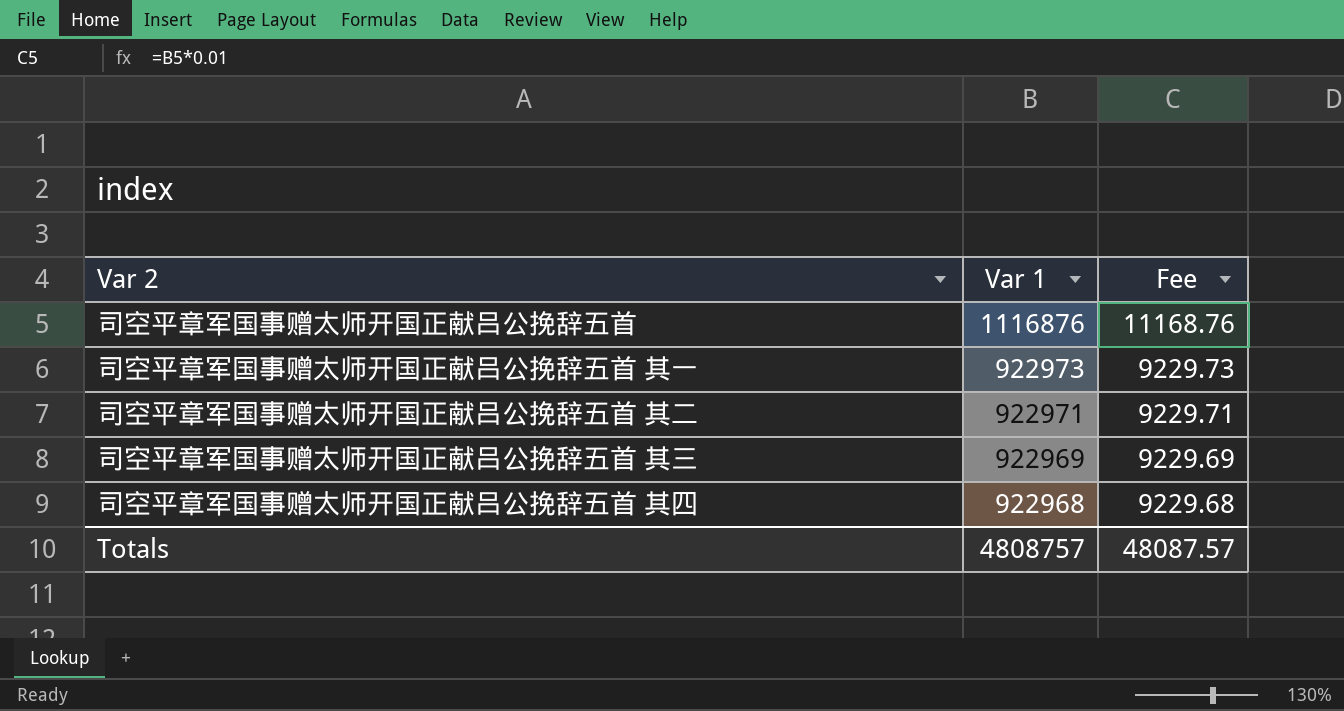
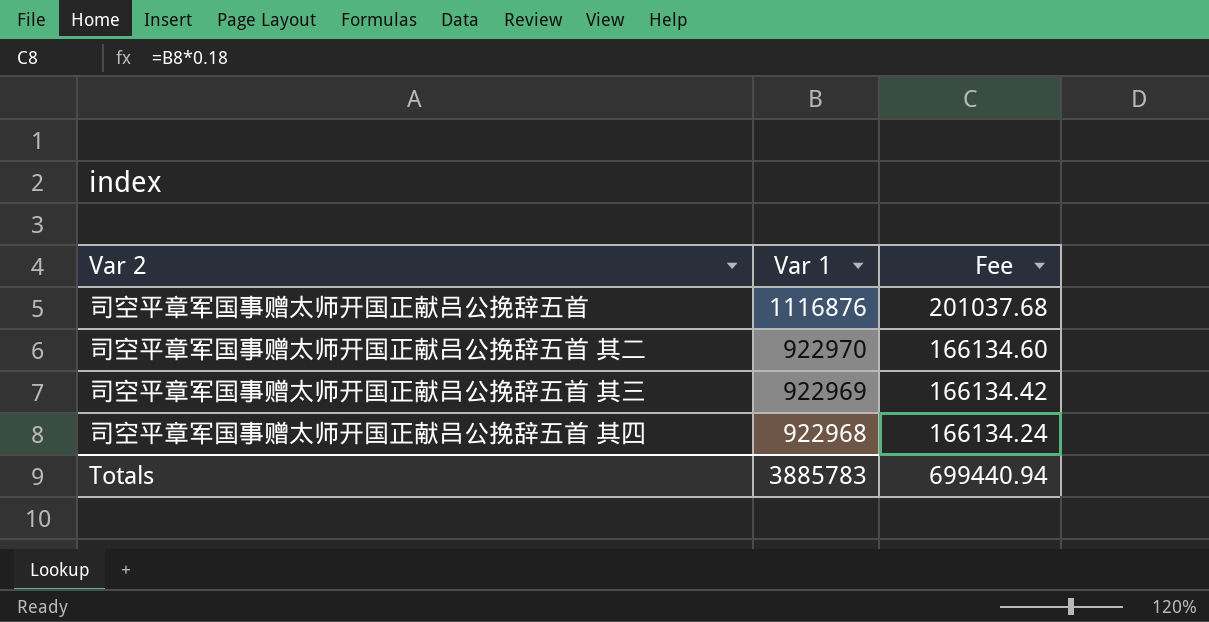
column Fee | formula: [Var 1] * 0.01 -> [Var 1] * 0.18
row 司空平章军国事赠太师开国正献吕公挽辞五首 其一: 922973 | 9229.73 -> none
司空平章军国事赠太师开国正献吕公挽辞五首 其二 | Var 1: 922971 -> 922970
Totals | Var 1: 4808757 -> 3885783
Totals | Fee: 48087.57 -> 699440.94

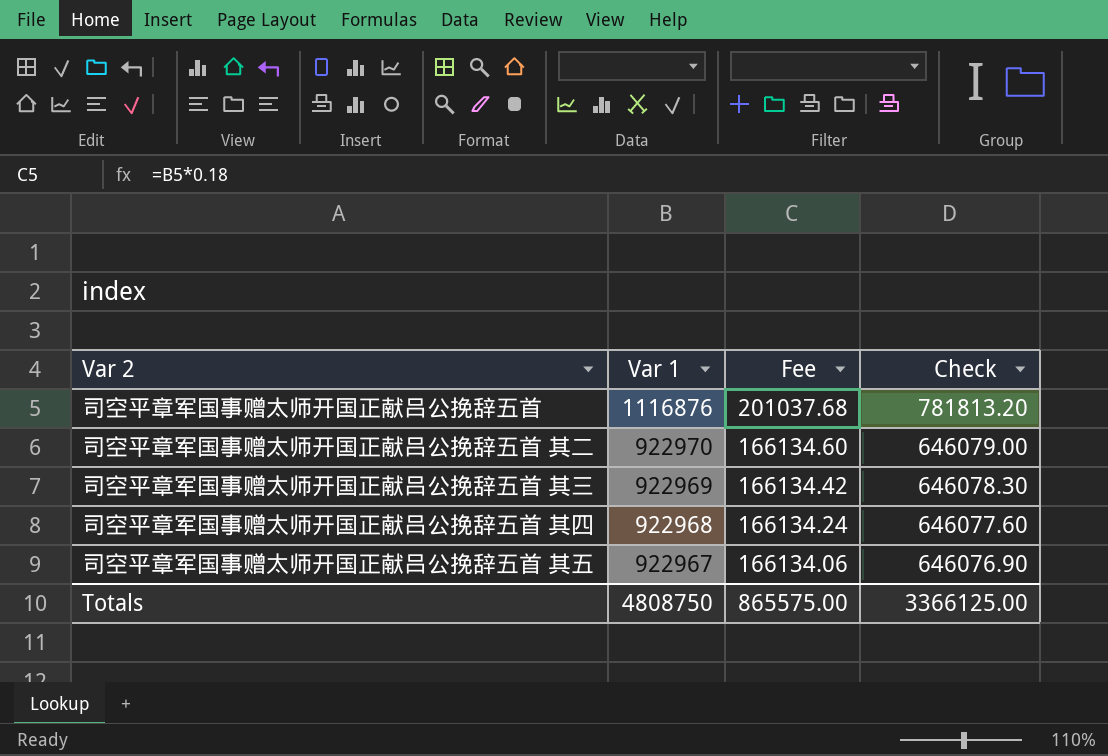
column Check | formula: none -> [Var 1] * 0.7
row 司空平章军国事赠太师开国正献吕公挽辞五首 其五: none -> 922967 | 166134.06 | 646076.90
Totals | Var 1: 3885783 -> 4808750
Totals | Fee: 699440.94 -> 865575.00

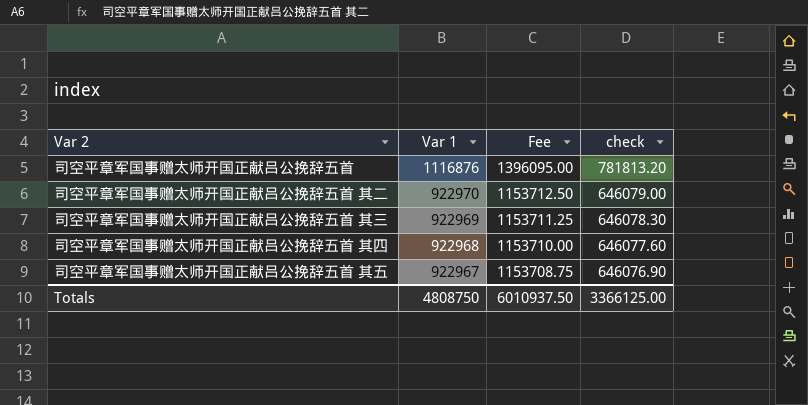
column Fee | formula: [Var 1] * 0.18 -> [Var 1] * 1.25
column name: Check -> check
Totals | Fee: 865575.00 -> 6010937.50

